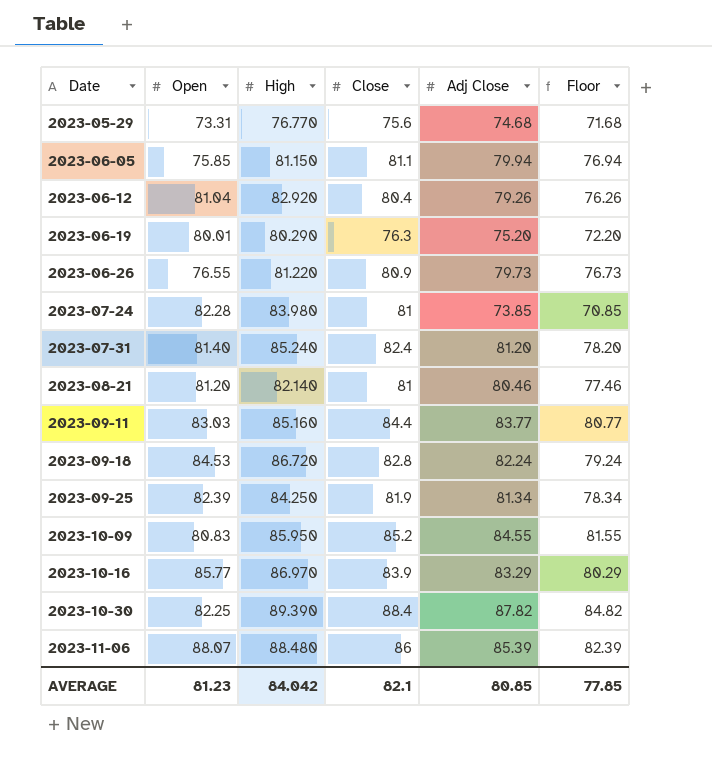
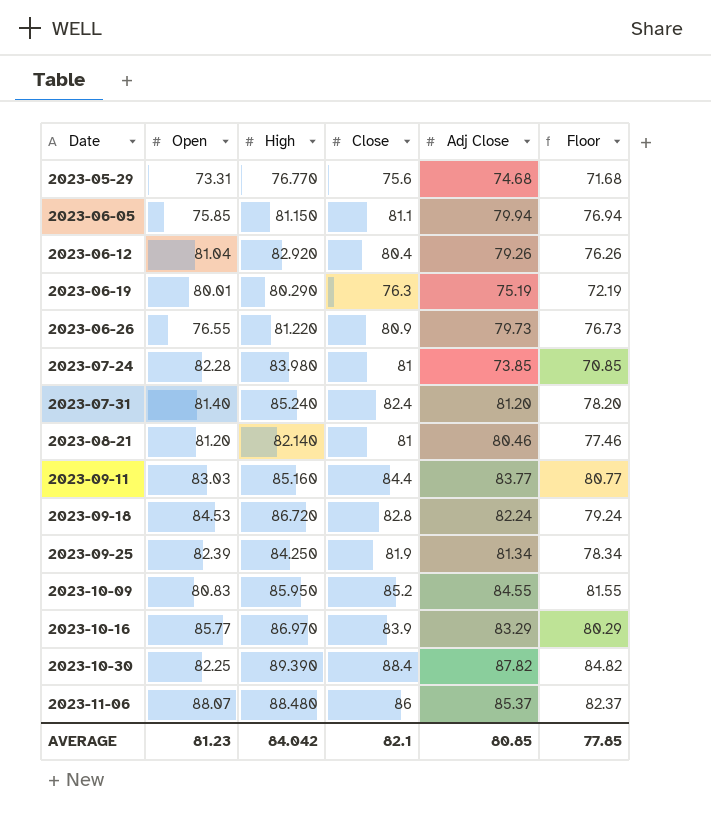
2023-06-19 | Adj Close: 75.20 -> 75.19
2023-06-19 | Floor: 72.20 -> 72.19
2023-11-06 | Adj Close: 85.39 -> 85.37
2023-11-06 | Floor: 82.39 -> 82.37

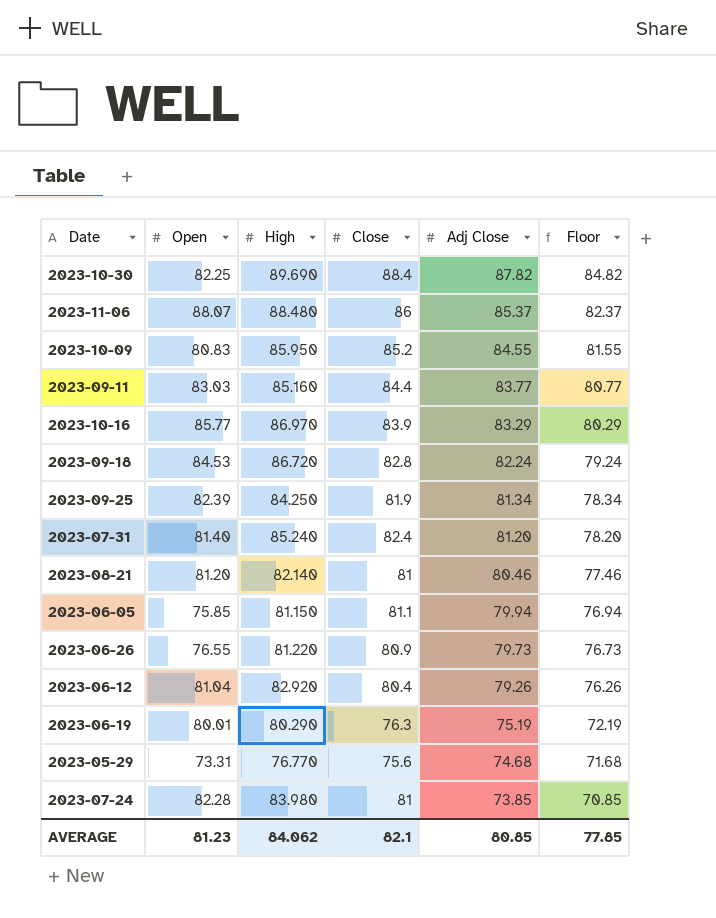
row order: Date ascending -> Adj Close descending
2023-10-30 | High: 89.390 -> 89.690
AVERAGE | High: 84.042 -> 84.062

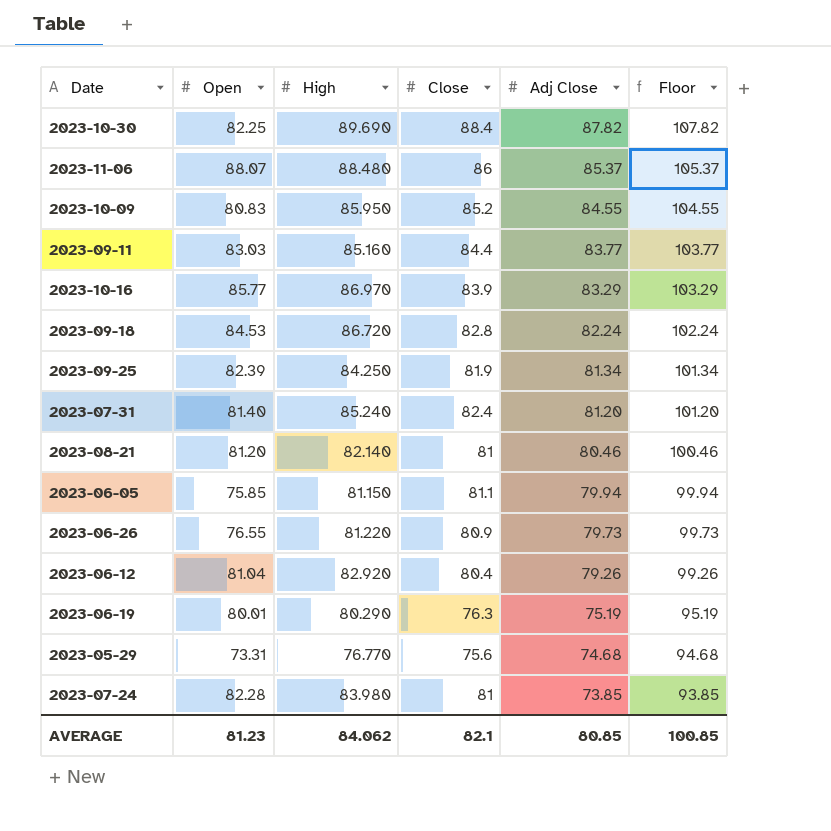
column Floor | formula: [Adj Close] - 3 -> [Adj Close] + 20
AVERAGE | Floor: 77.85 -> 100.85

